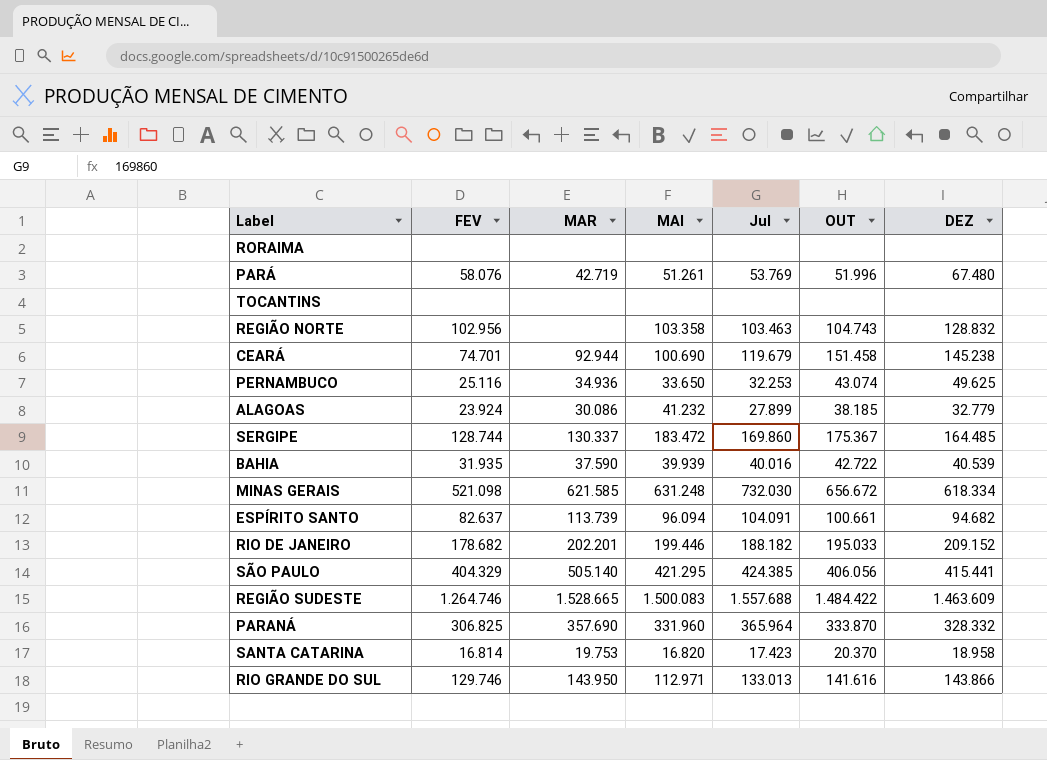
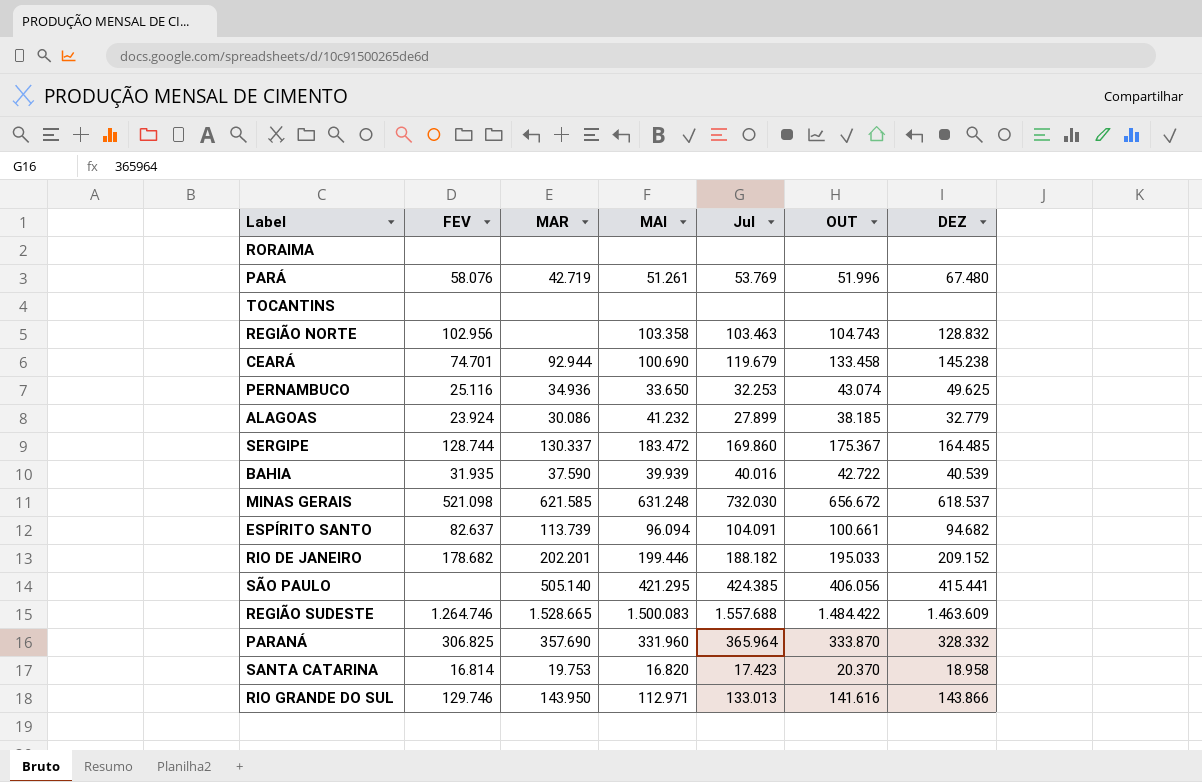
CEARÁ | OUT: 151.458 -> 133.458
MINAS GERAIS | DEZ: 618.334 -> 618.537
SÃO PAULO | FEV: 404.329 -> none

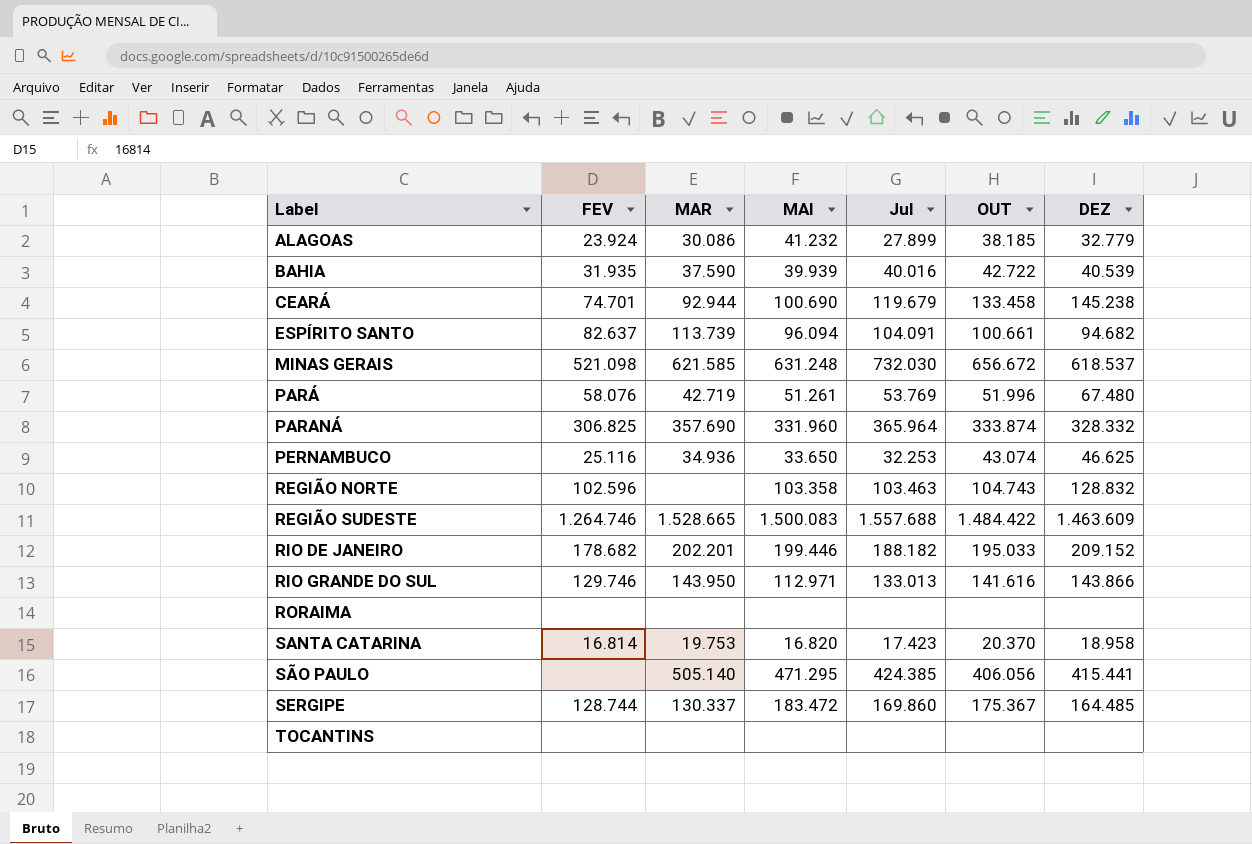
row order: none -> Label ascending
PARANÁ | OUT: 333.870 -> 333.874
PERNAMBUCO | DEZ: 49.625 -> 46.625
REGIÃO NORTE | FEV: 102.956 -> 102.596
SÃO PAULO | MAI: 421.295 -> 471.295

